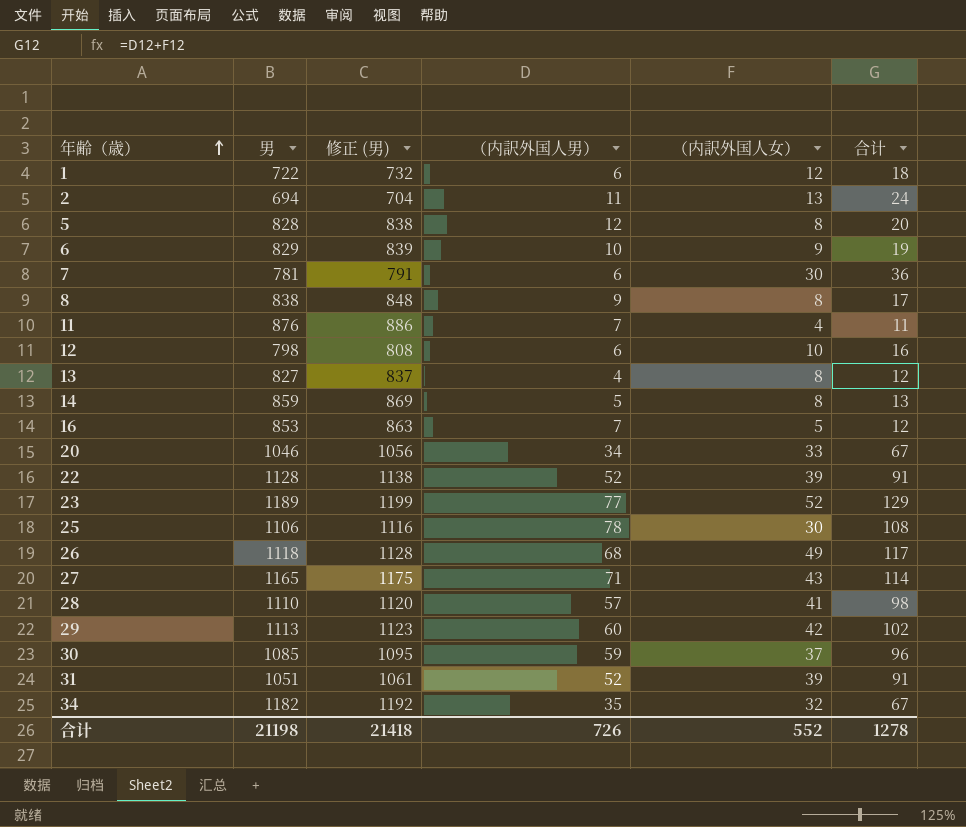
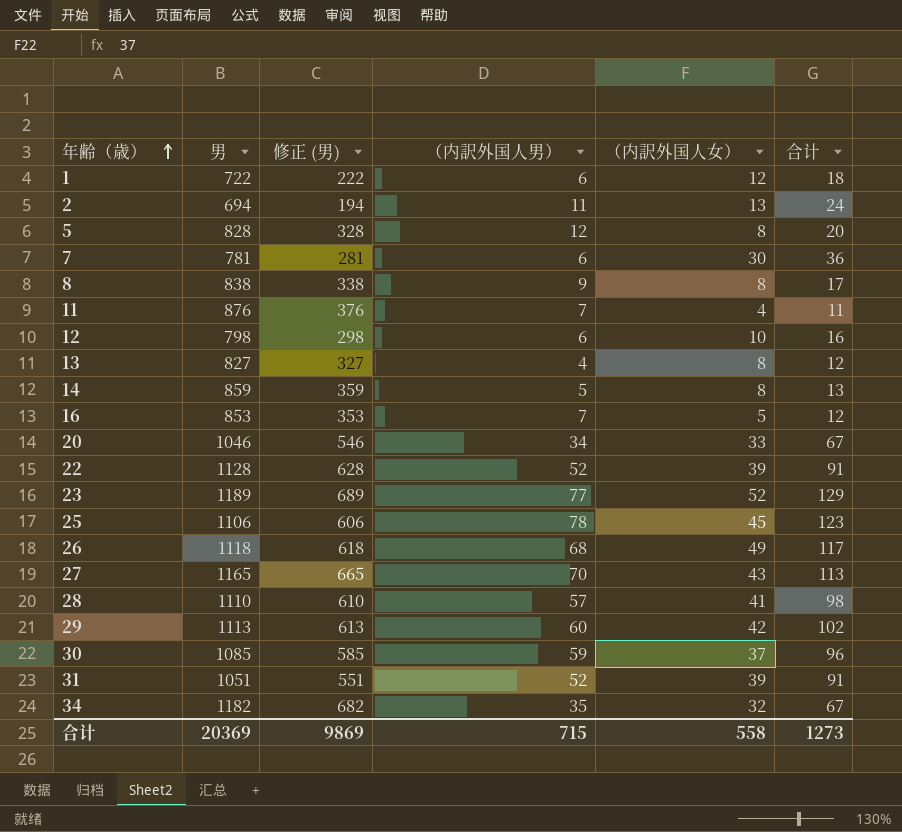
column 修正 (男) | formula: [男] + 10 -> [男] - 500
row 6: 829 | 839 | 10 | 9 | 19 -> none
25 | （内訳外国人女）: 30 -> 45
25 | 合计: 108 -> 123
27 | （内訳外国人男）: 71 -> 70
27 | 合计: 114 -> 113
合计 | 男: 21198 -> 20369
合计 | 修正 (男): 21418 -> 9869
合计 | （内訳外国人男）: 726 -> 715
合计 | （内訳外国人女）: 552 -> 558
合计 | 合计: 1278 -> 1273

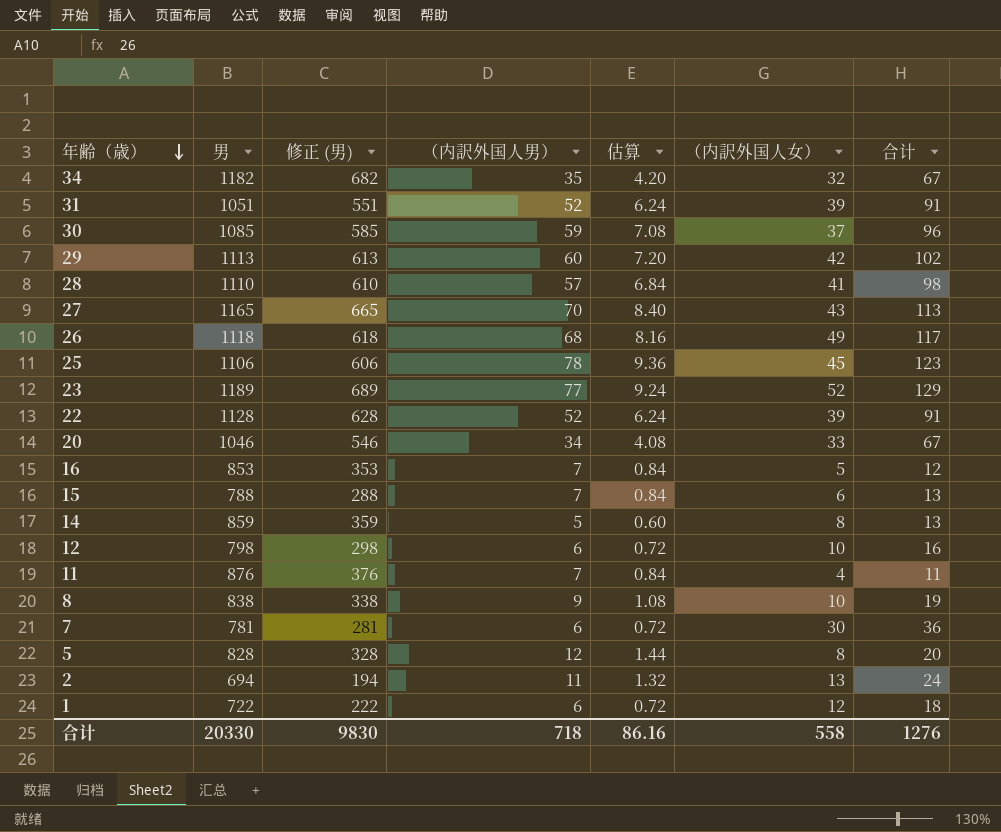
row order: 年齢（歳） ascending -> 年齢（歳） descending
column 估算 | formula: none -> [（内訳外国人男）] * 0.12
row 13: 827 | 327 | 4 | 8 | 12 -> none
row 15: none -> 788 | 288 | 7 | 0.84 | 6 | 13
8 | （内訳外国人女）: 8 -> 10
8 | 合计: 17 -> 19
合计 | 男: 20369 -> 20330
合计 | 修正 (男): 9869 -> 9830
合计 | （内訳外国人男）: 715 -> 718
合计 | 合计: 1273 -> 1276

